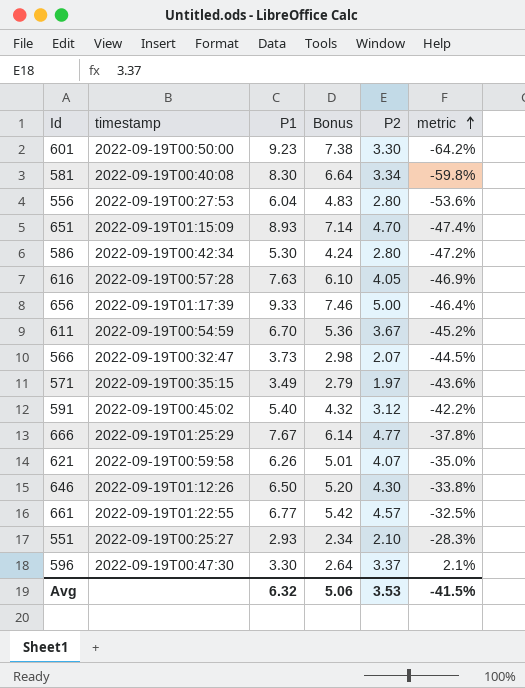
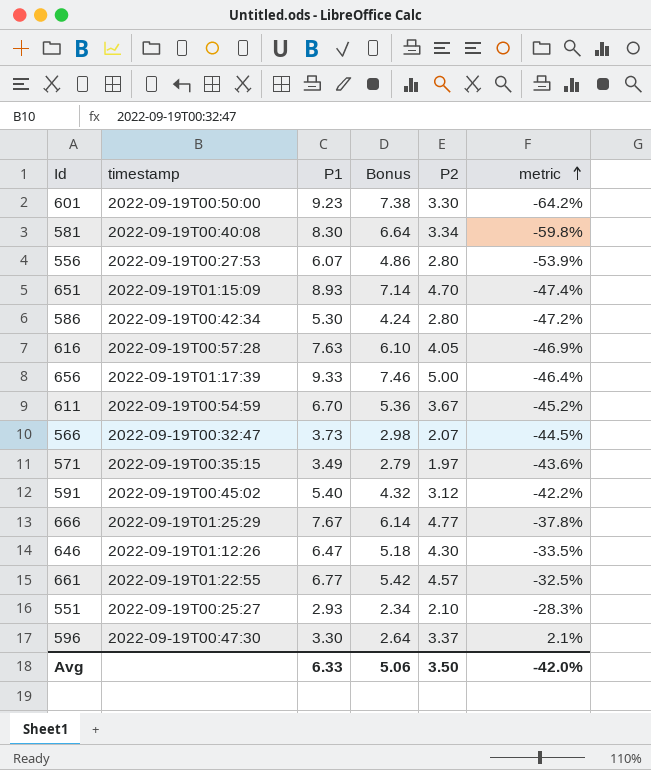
row 621: 2022-09-19T00:59:58 | 6.26 | 5.01 | 4.07 | -35.0% -> none
556 | P1: 6.04 -> 6.07
556 | Bonus: 4.83 -> 4.86
556 | metric: -53.6% -> -53.9%
646 | P1: 6.50 -> 6.47
646 | Bonus: 5.20 -> 5.18
646 | metric: -33.8% -> -33.5%
Avg | P1: 6.32 -> 6.33
Avg | P2: 3.53 -> 3.50
Avg | metric: -41.5% -> -42.0%

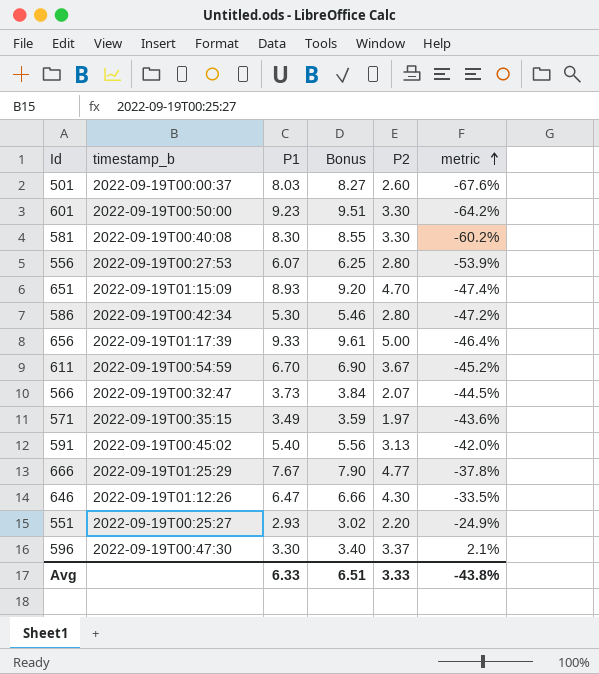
column name: timestamp -> timestamp_b
column Bonus | formula: [P1] * 0.8 -> [P1] * 1.03
row 616: 2022-09-19T00:57:28 | 7.63 | 6.10 | 4.05 | -46.9% -> none
row 661: 2022-09-19T01:22:55 | 6.77 | 5.42 | 4.57 | -32.5% -> none
row 501: none -> 2022-09-19T00:00:37 | 8.03 | 8.27 | 2.60 | -67.6%
581 | P2: 3.34 -> 3.30
581 | metric: -59.8% -> -60.2%
591 | P2: 3.12 -> 3.13
591 | metric: -42.2% -> -42.0%
551 | P2: 2.10 -> 2.20
551 | metric: -28.3% -> -24.9%
Avg | Bonus: 5.06 -> 6.51
Avg | P2: 3.50 -> 3.33
Avg | metric: -42.0% -> -43.8%

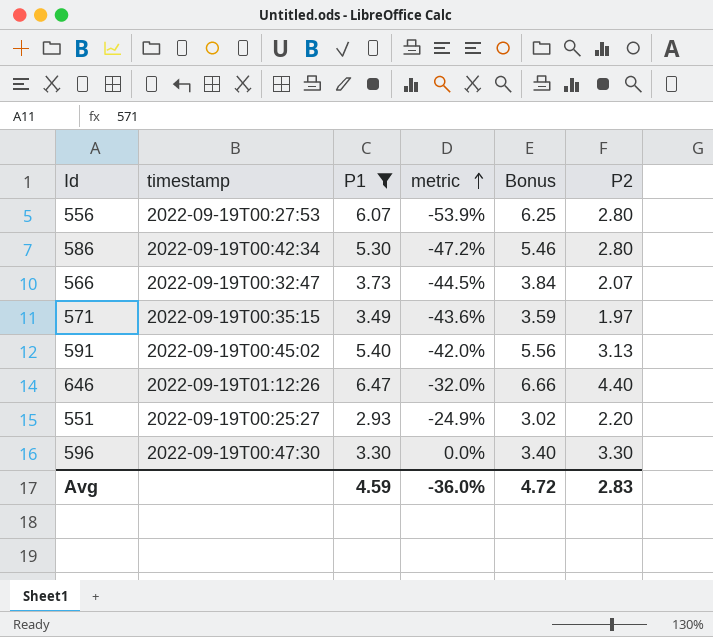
filter: none -> P1 <= 6.47
column name: timestamp_b -> timestamp
column metric | position: 6 -> 4
646 | metric: -33.5% -> -32.0%
646 | P2: 4.30 -> 4.40
596 | metric: 2.1% -> 0.0%
596 | P2: 3.37 -> 3.30
Avg | P1: 6.33 -> 4.59
Avg | metric: -43.8% -> -36.0%
Avg | Bonus: 6.51 -> 4.72
Avg | P2: 3.33 -> 2.83

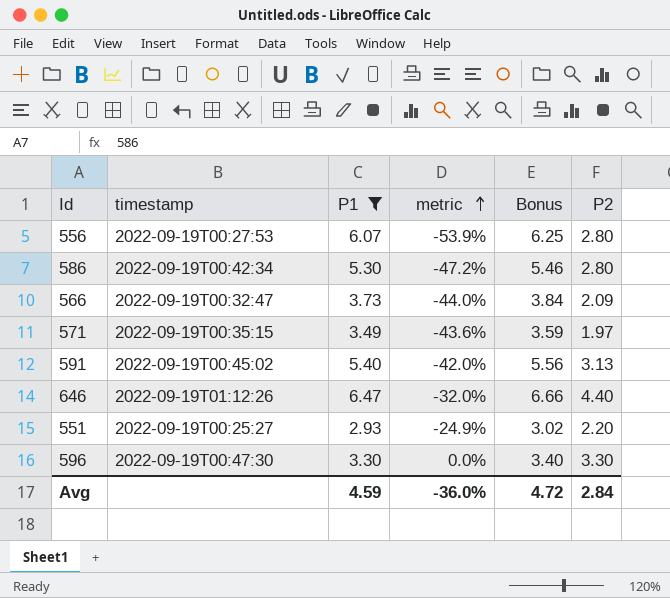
566 | metric: -44.5% -> -44.0%
566 | P2: 2.07 -> 2.09
Avg | P2: 2.83 -> 2.84

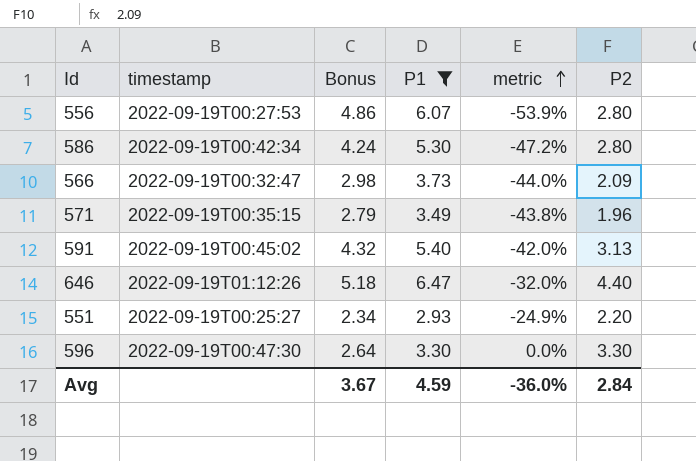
column Bonus | formula: [P1] * 1.03 -> [P1] * 0.8
column Bonus | position: 5 -> 3
571 | metric: -43.6% -> -43.8%
571 | P2: 1.97 -> 1.96
Avg | Bonus: 4.72 -> 3.67

